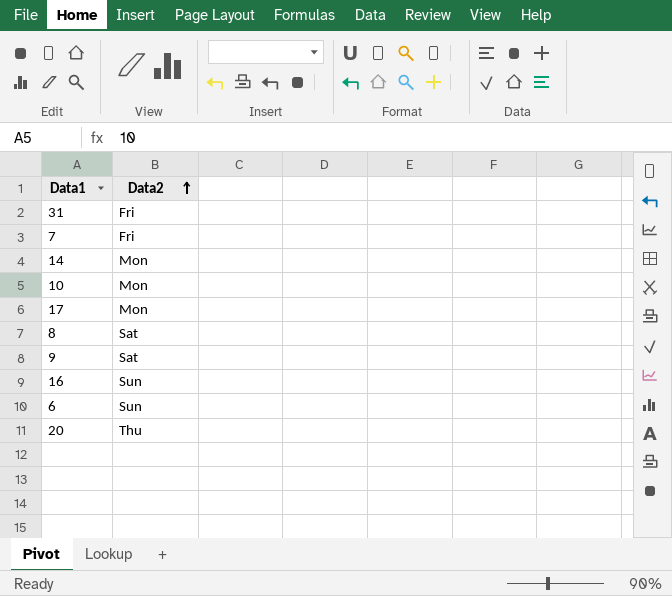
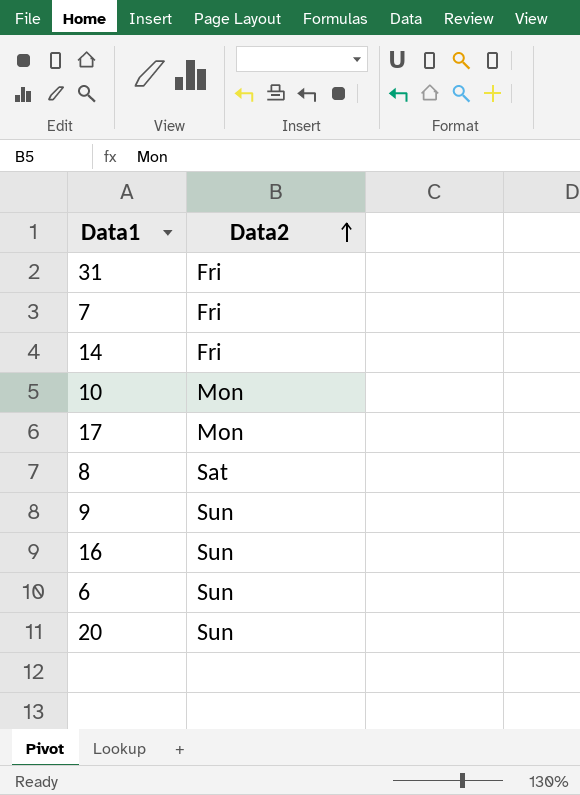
14 | Data2: Mon -> Fri
9 | Data2: Sat -> Sun
20 | Data2: Thu -> Sun

